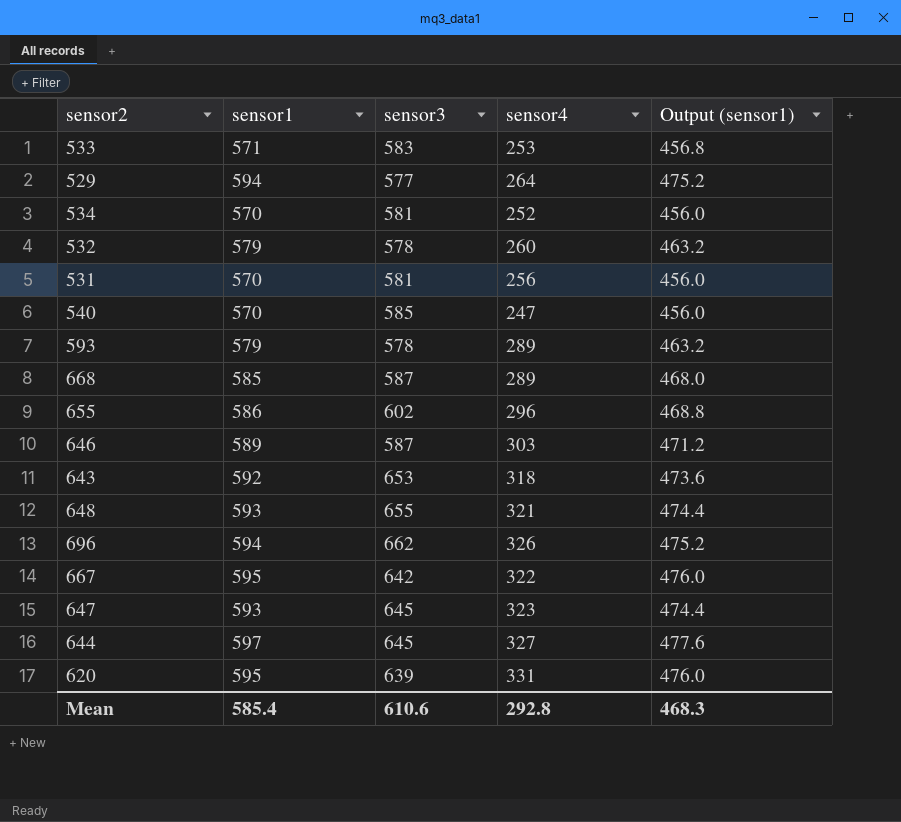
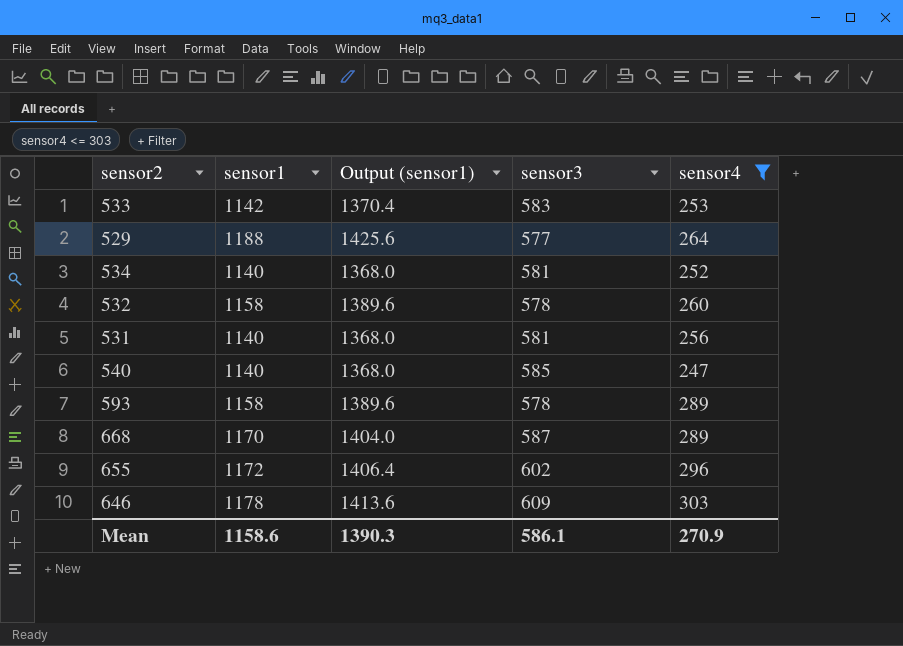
filter: none -> sensor4 <= 303
column Output (sensor1) | formula: [sensor1] * 0.8 -> [sensor1] * 1.2
column Output (sensor1) | position: 5 -> 3
533 | sensor1: 571 -> 1142
529 | sensor1: 594 -> 1188
534 | sensor1: 570 -> 1140
532 | sensor1: 579 -> 1158
531 | sensor1: 570 -> 1140
540 | sensor1: 570 -> 1140
593 | sensor1: 579 -> 1158
668 | sensor1: 585 -> 1170
655 | sensor1: 586 -> 1172
646 | sensor1: 589 -> 1178
646 | sensor3: 587 -> 609
Mean | sensor1: 585.4 -> 1158.6
Mean | Output (sensor1): 468.3 -> 1390.3
Mean | sensor3: 610.6 -> 586.1
Mean | sensor4: 292.8 -> 270.9

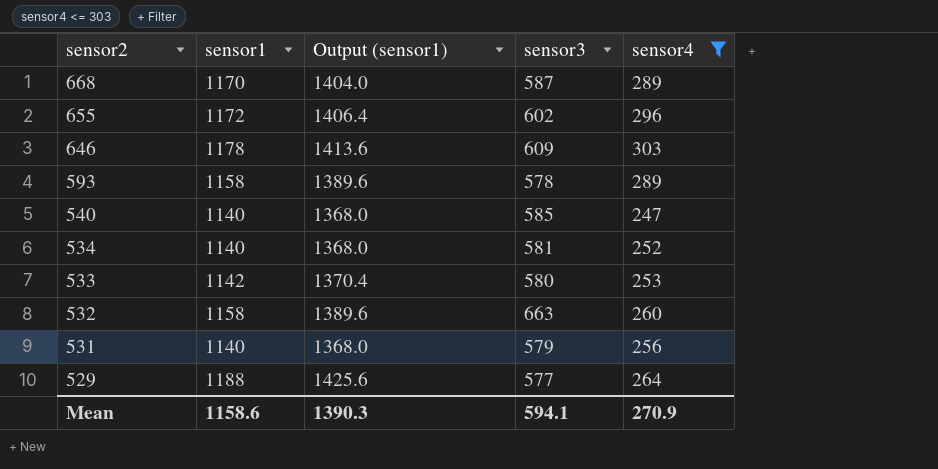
row order: none -> sensor2 descending
533 | sensor3: 583 -> 580
532 | sensor3: 578 -> 663
531 | sensor3: 581 -> 579
Mean | sensor3: 586.1 -> 594.1

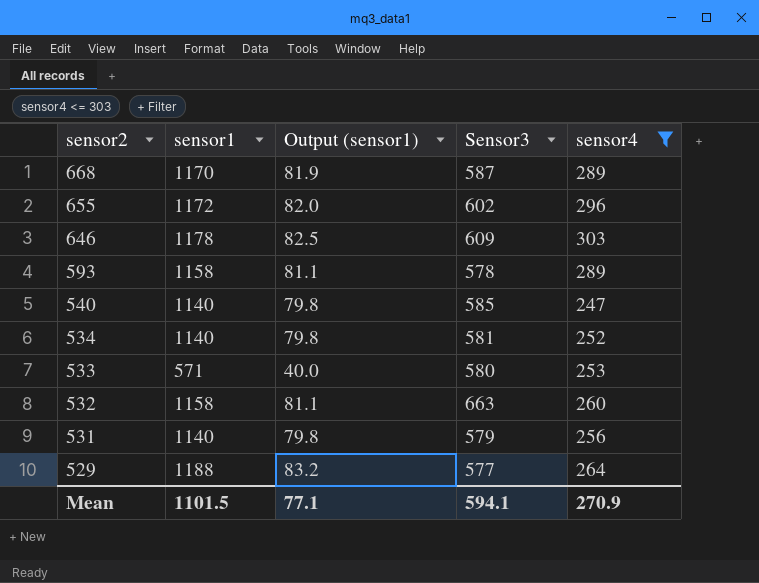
column Output (sensor1) | formula: [sensor1] * 1.2 -> [sensor1] * 0.07
column name: sensor3 -> Sensor3
533 | sensor1: 1142 -> 571
Mean | sensor1: 1158.6 -> 1101.5
Mean | Output (sensor1): 1390.3 -> 77.1

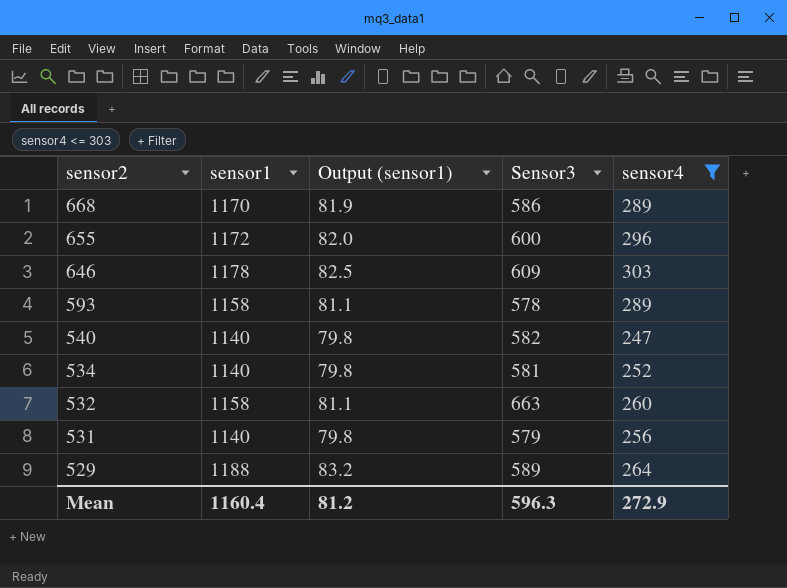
row 533: 571 | 40.0 | 580 | 253 -> none
668 | Sensor3: 587 -> 586
655 | Sensor3: 602 -> 600
540 | Sensor3: 585 -> 582
529 | Sensor3: 577 -> 589
Mean | sensor1: 1101.5 -> 1160.4
Mean | Output (sensor1): 77.1 -> 81.2
Mean | Sensor3: 594.1 -> 596.3
Mean | sensor4: 270.9 -> 272.9

